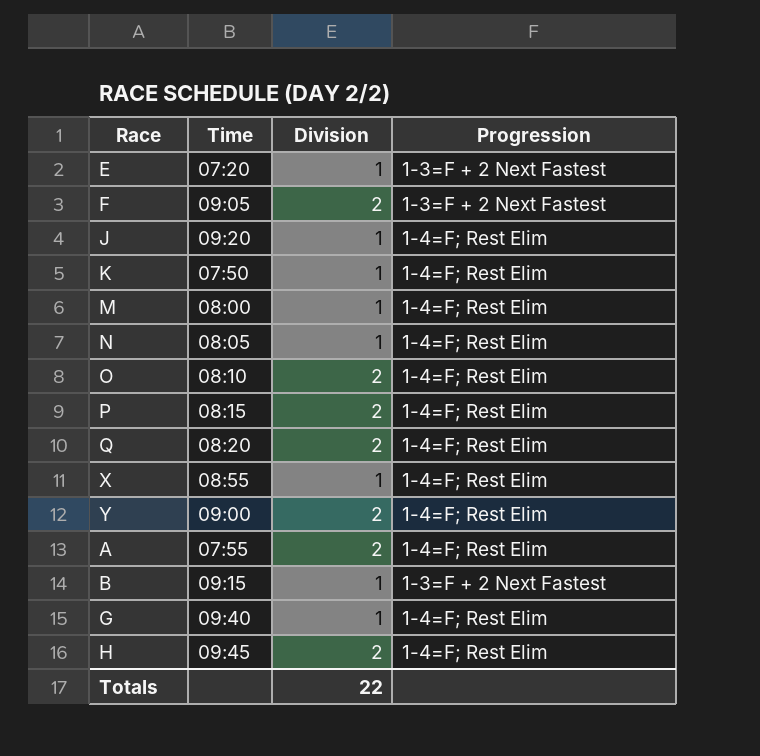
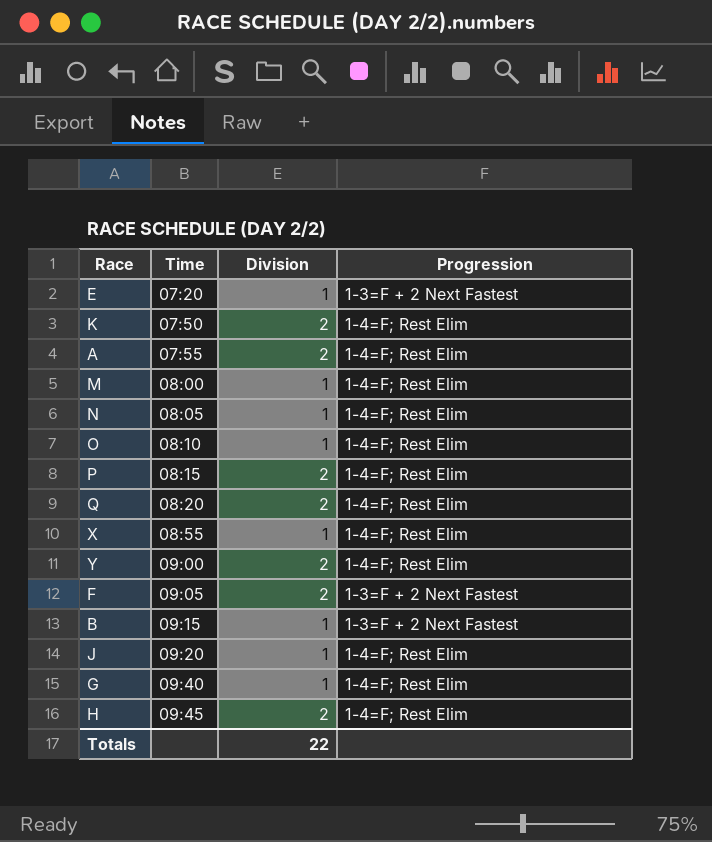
row order: none -> Time ascending
K | Division: 1 -> 2
O | Division: 2 -> 1

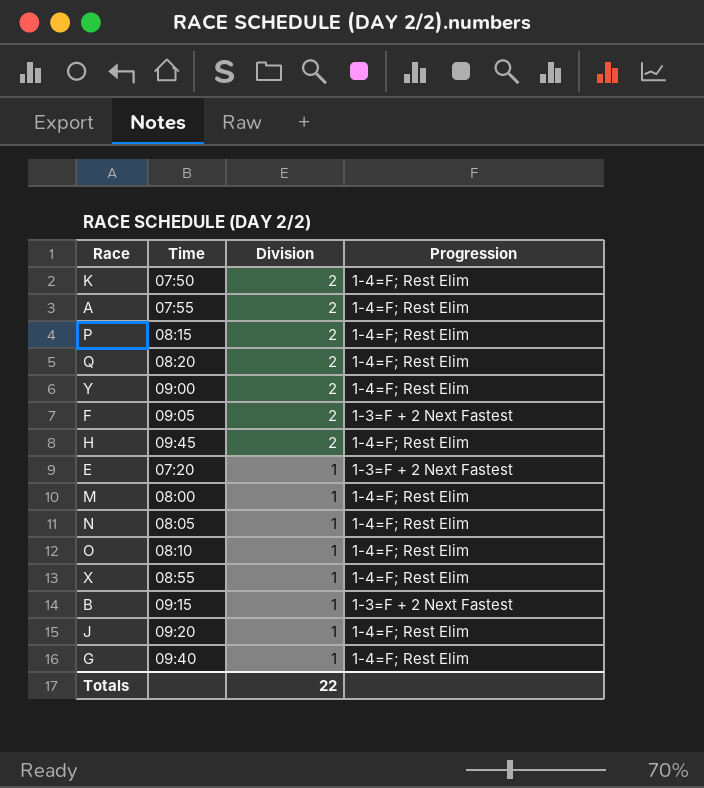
row order: Time ascending -> Division descending

